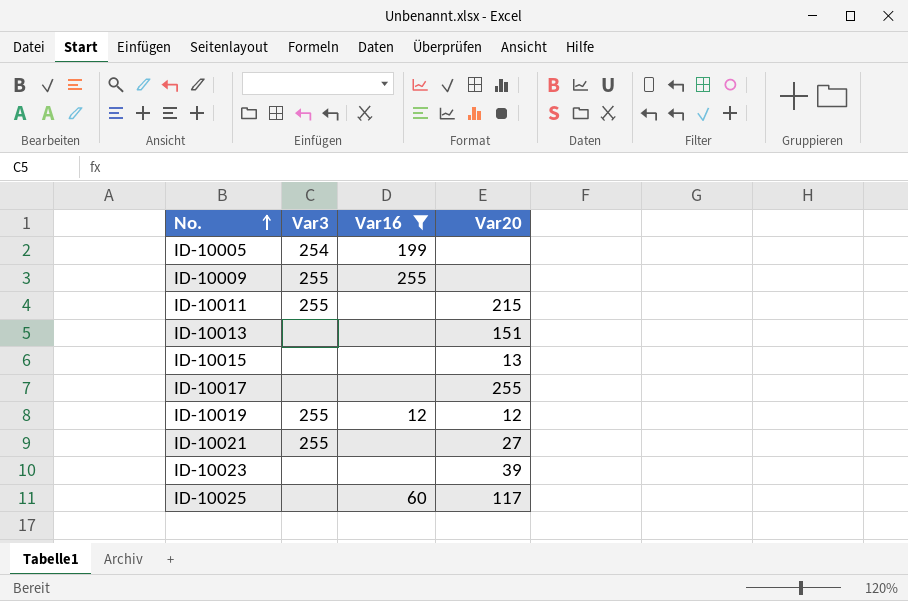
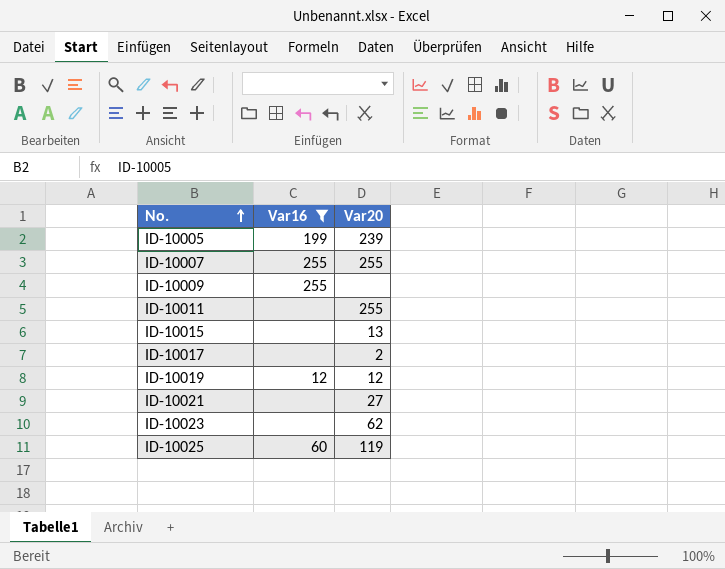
column Var3 | position: 2 -> none
row ID-10013: none | none | 151 -> none
ID-10005 | Var20: none -> 239
row ID-10007: none -> 255 | 255
ID-10011 | Var20: 215 -> 255
ID-10017 | Var20: 255 -> 2
ID-10023 | Var20: 39 -> 62
ID-10025 | Var20: 117 -> 119

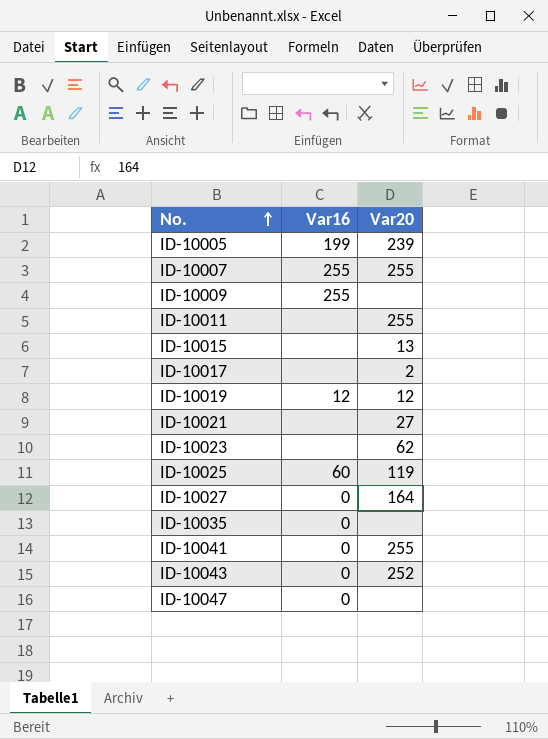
filter: Var16 != 0 -> none

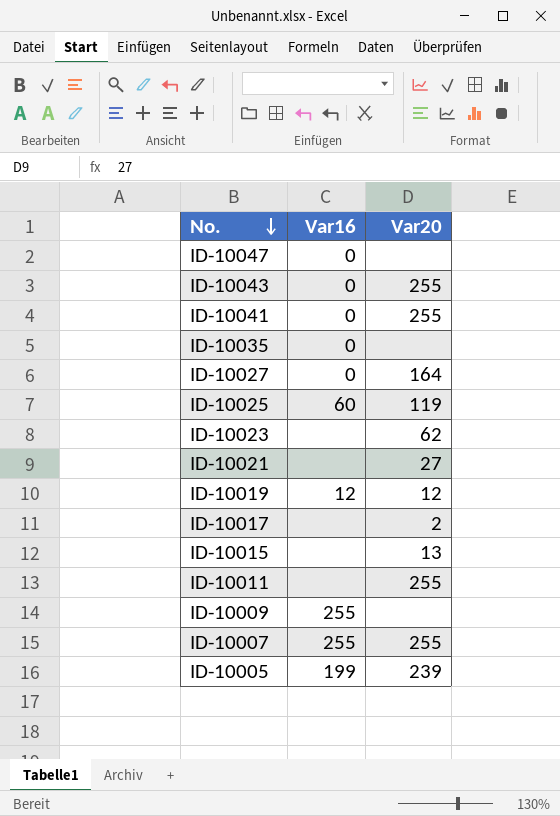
row order: No. ascending -> No. descending
ID-10043 | Var20: 252 -> 255

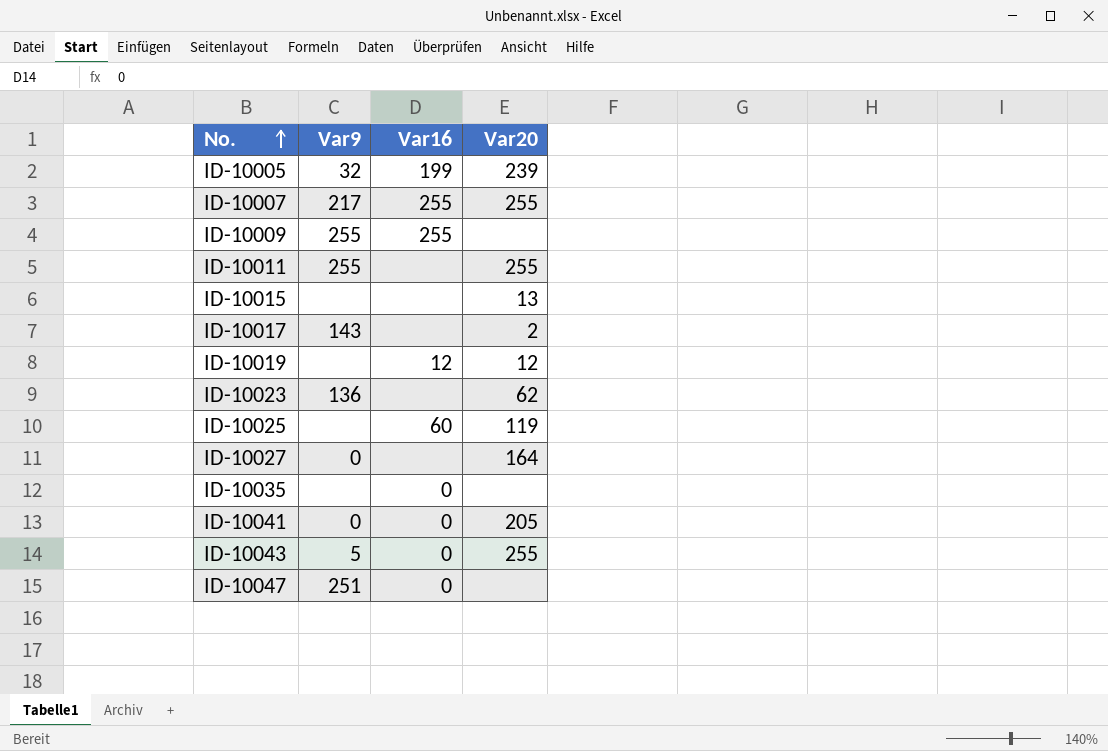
row order: No. descending -> No. ascending
column Var9 | position: none -> 2
row ID-10021: none | 27 -> none
ID-10027 | Var16: 0 -> none
ID-10041 | Var20: 255 -> 205

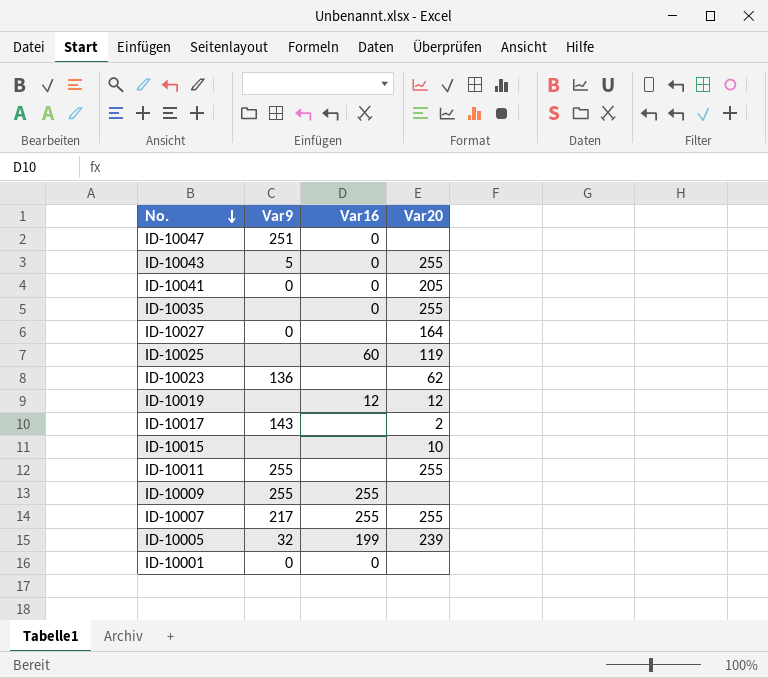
row order: No. ascending -> No. descending
ID-10035 | Var20: none -> 255
ID-10015 | Var20: 13 -> 10
row ID-10001: none -> 0 | 0 | none

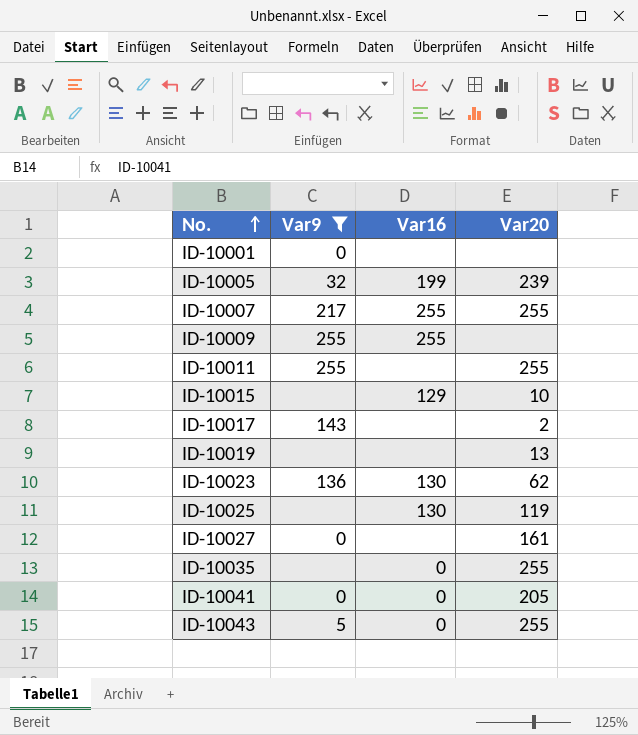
filter: none -> Var9 != 251
row order: No. descending -> No. ascending
ID-10001 | Var16: 0 -> none
ID-10015 | Var16: none -> 129
ID-10019 | Var16: 12 -> none
ID-10019 | Var20: 12 -> 13
ID-10023 | Var16: none -> 130
ID-10025 | Var16: 60 -> 130
ID-10027 | Var20: 164 -> 161

